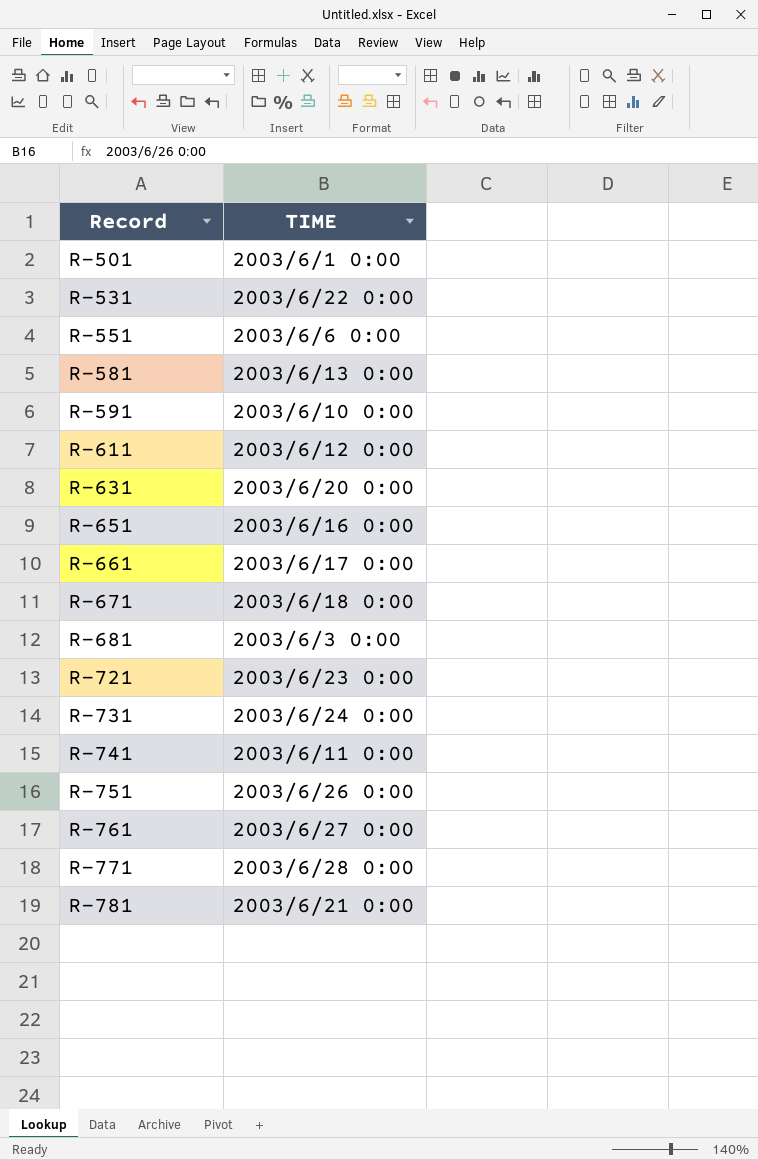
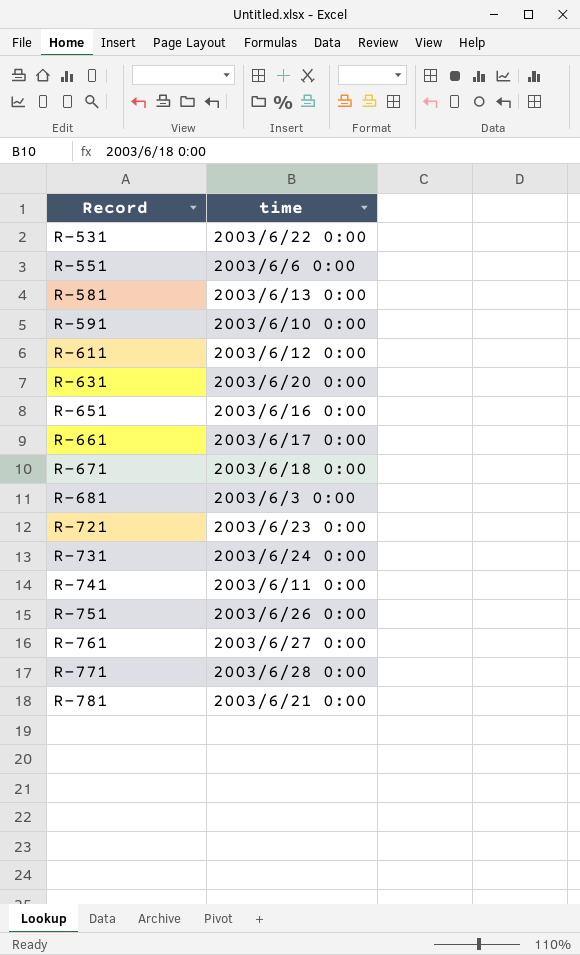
column name: TIME -> time
row R-501: 2003/6/1 0:00 -> none

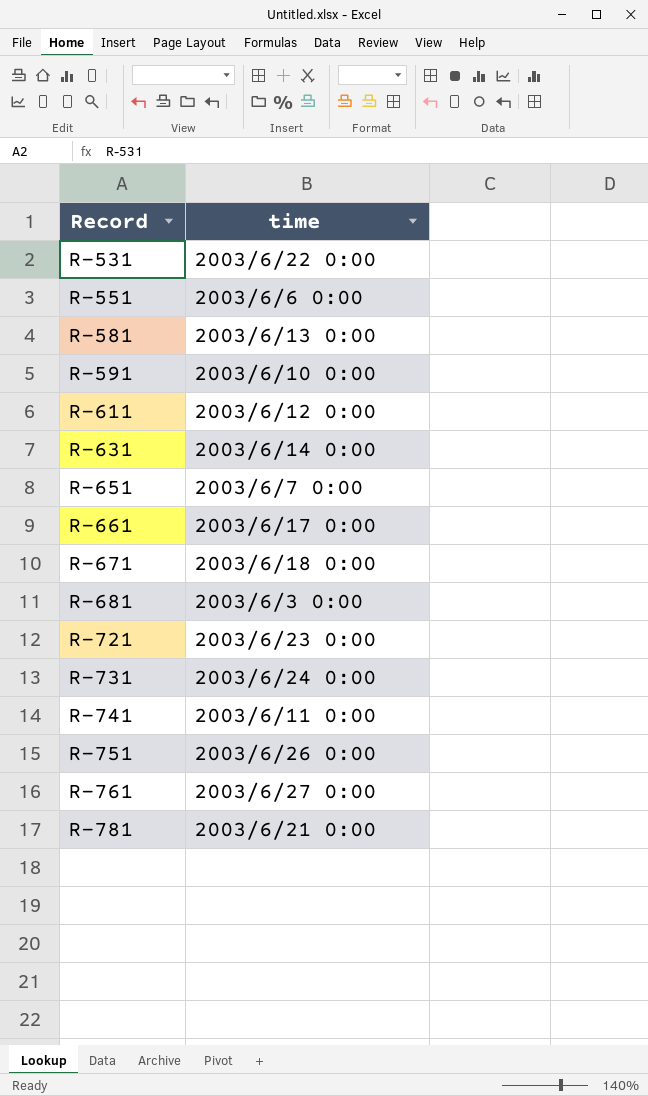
row R-771: 2003/6/28 0:00 -> none
R-631 | time: 2003/6/20 0:00 -> 2003/6/14 0:00
R-651 | time: 2003/6/16 0:00 -> 2003/6/7 0:00

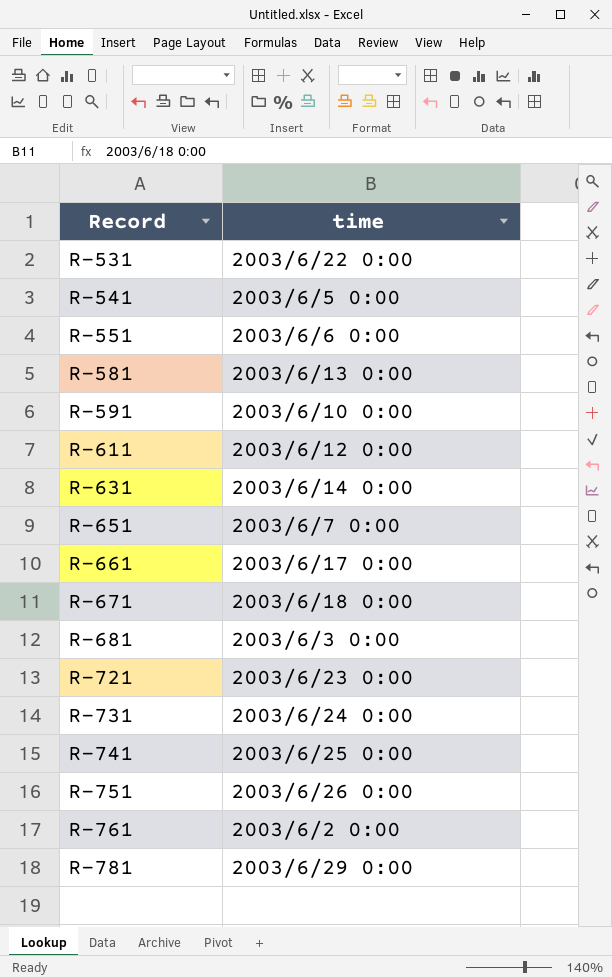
row R-541: none -> 2003/6/5 0:00
R-741 | time: 2003/6/11 0:00 -> 2003/6/25 0:00
R-761 | time: 2003/6/27 0:00 -> 2003/6/2 0:00
R-781 | time: 2003/6/21 0:00 -> 2003/6/29 0:00

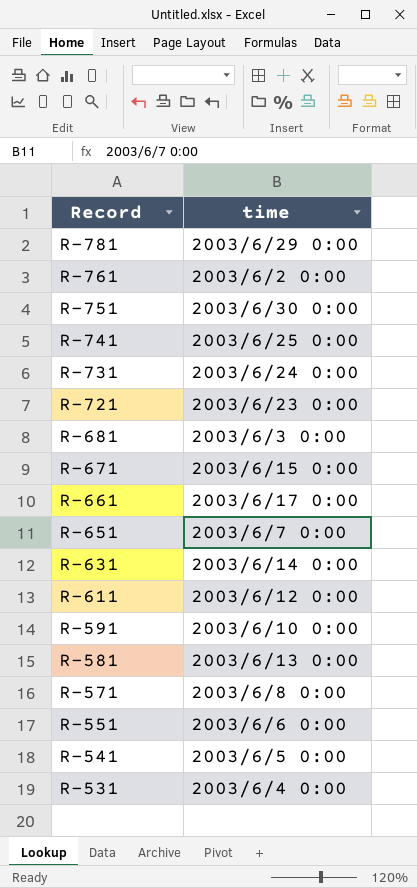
row order: Record ascending -> Record descending
R-751 | time: 2003/6/26 0:00 -> 2003/6/30 0:00
R-671 | time: 2003/6/18 0:00 -> 2003/6/15 0:00
row R-571: none -> 2003/6/8 0:00
R-531 | time: 2003/6/22 0:00 -> 2003/6/4 0:00

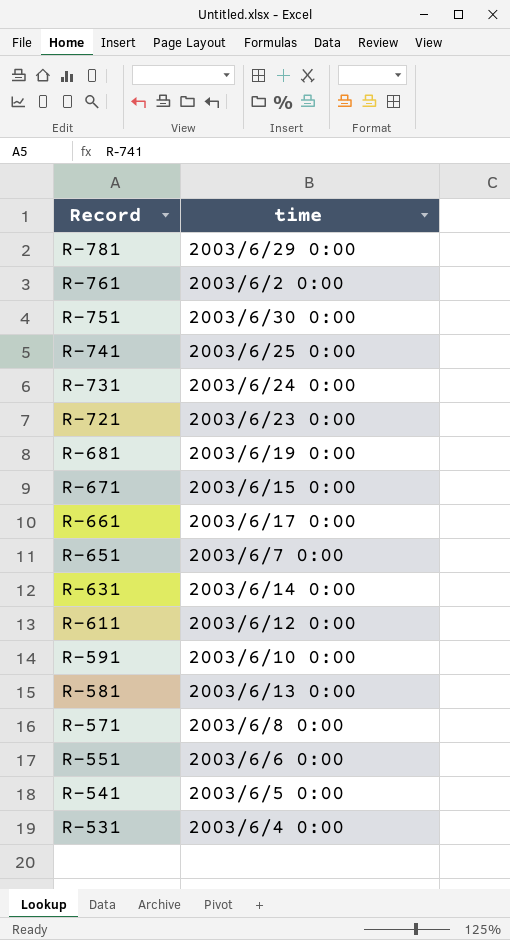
R-681 | time: 2003/6/3 0:00 -> 2003/6/19 0:00

